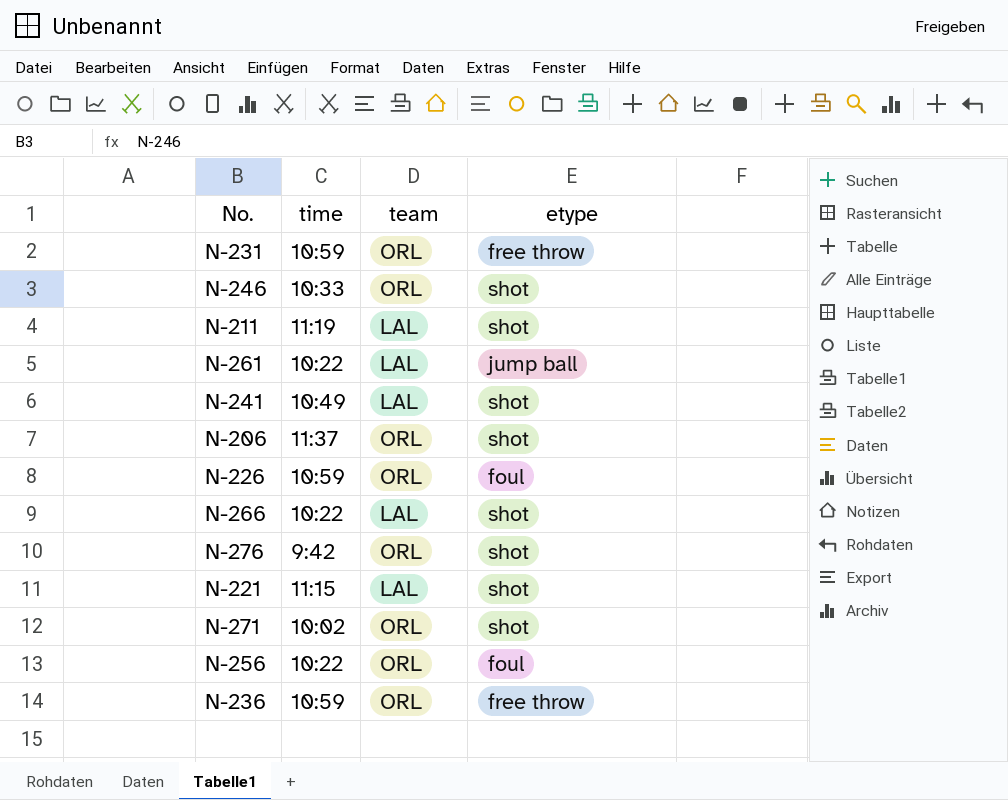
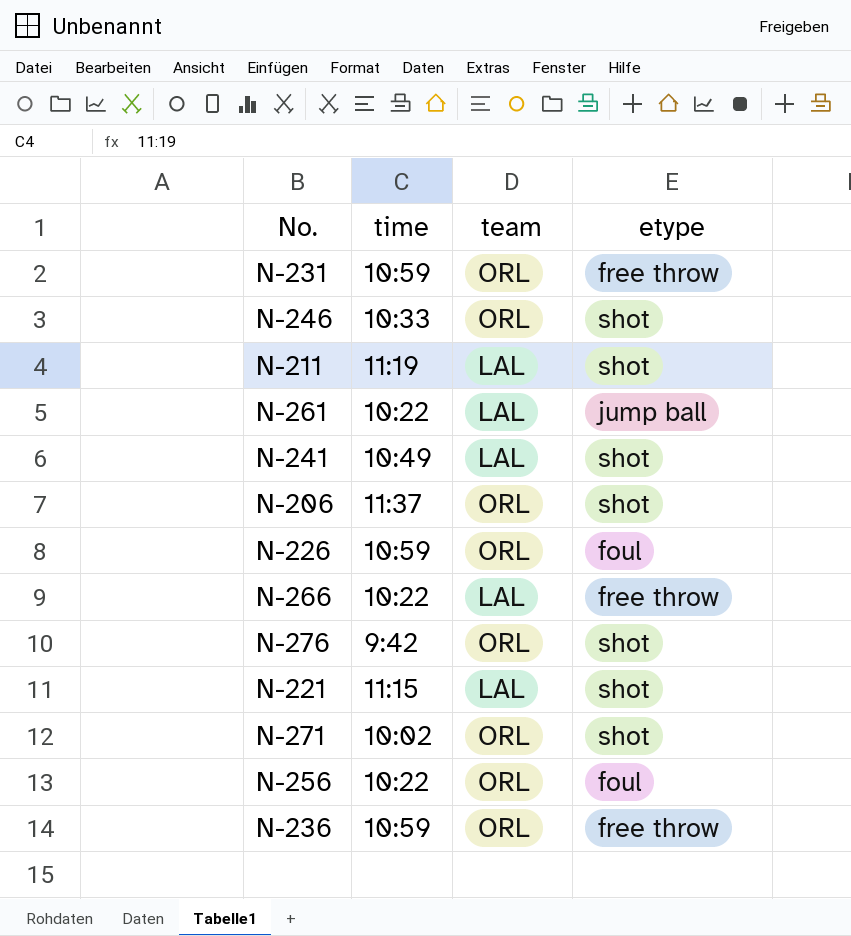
N-266 | etype: shot -> free throw

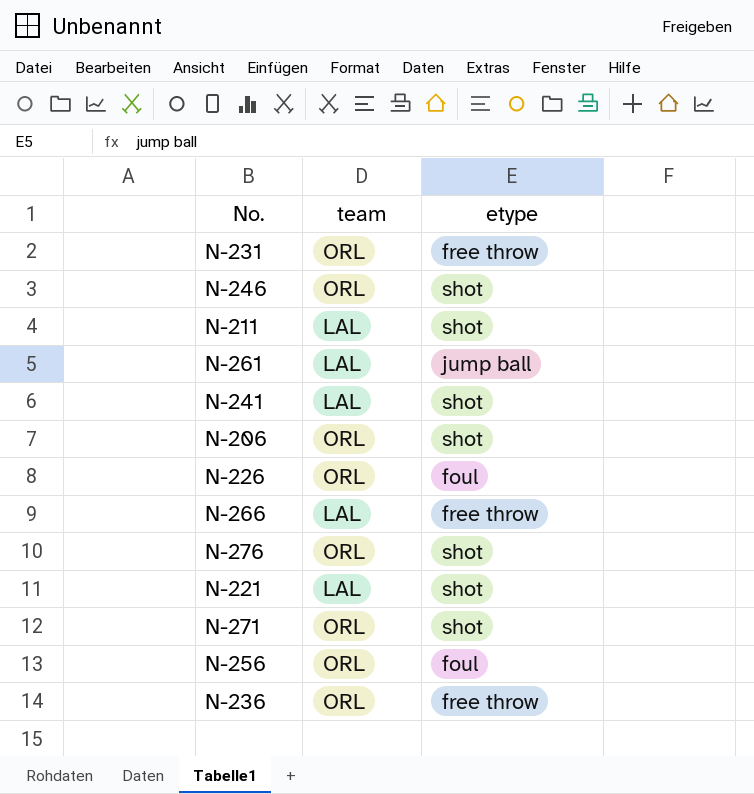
column time | position: 2 -> none

